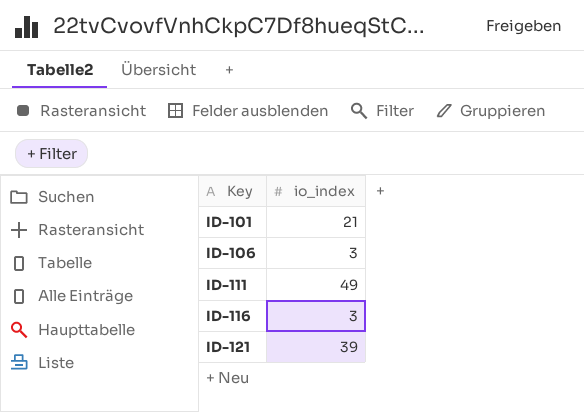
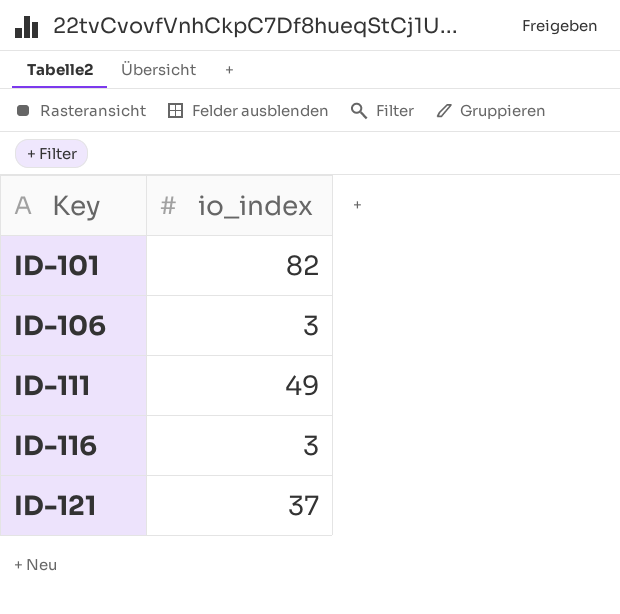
ID-101 | io_index: 21 -> 82
ID-121 | io_index: 39 -> 37

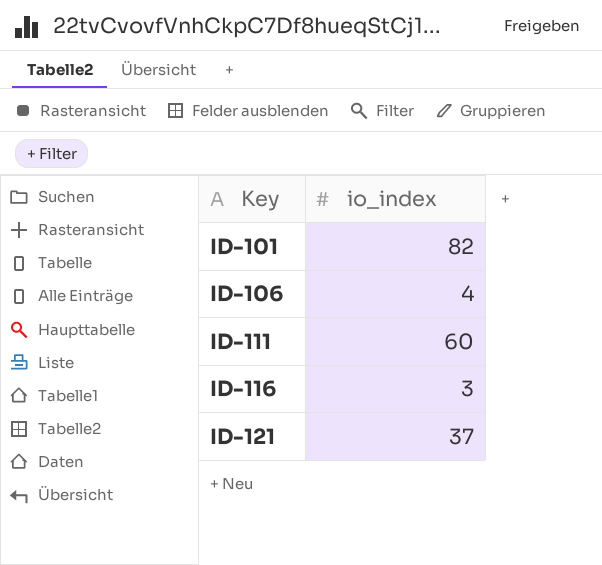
ID-106 | io_index: 3 -> 4
ID-111 | io_index: 49 -> 60

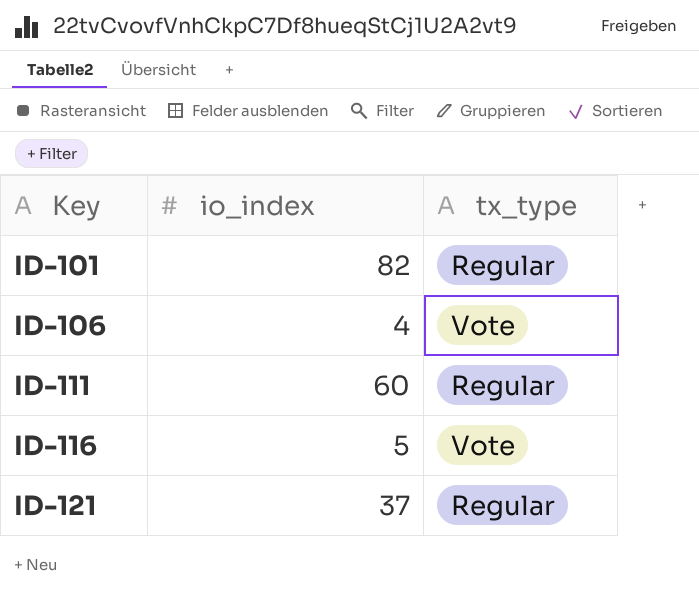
column tx_type | position: none -> 3
ID-116 | io_index: 3 -> 5

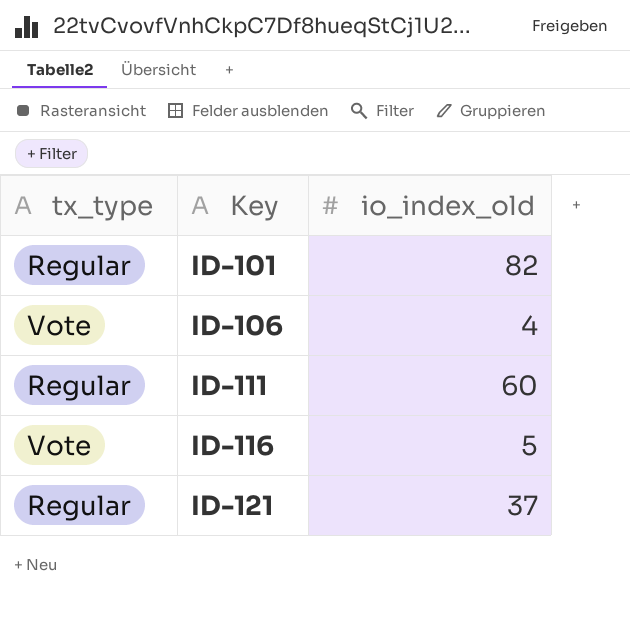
column tx_type | position: 3 -> 1
column name: io_index -> io_index_old

